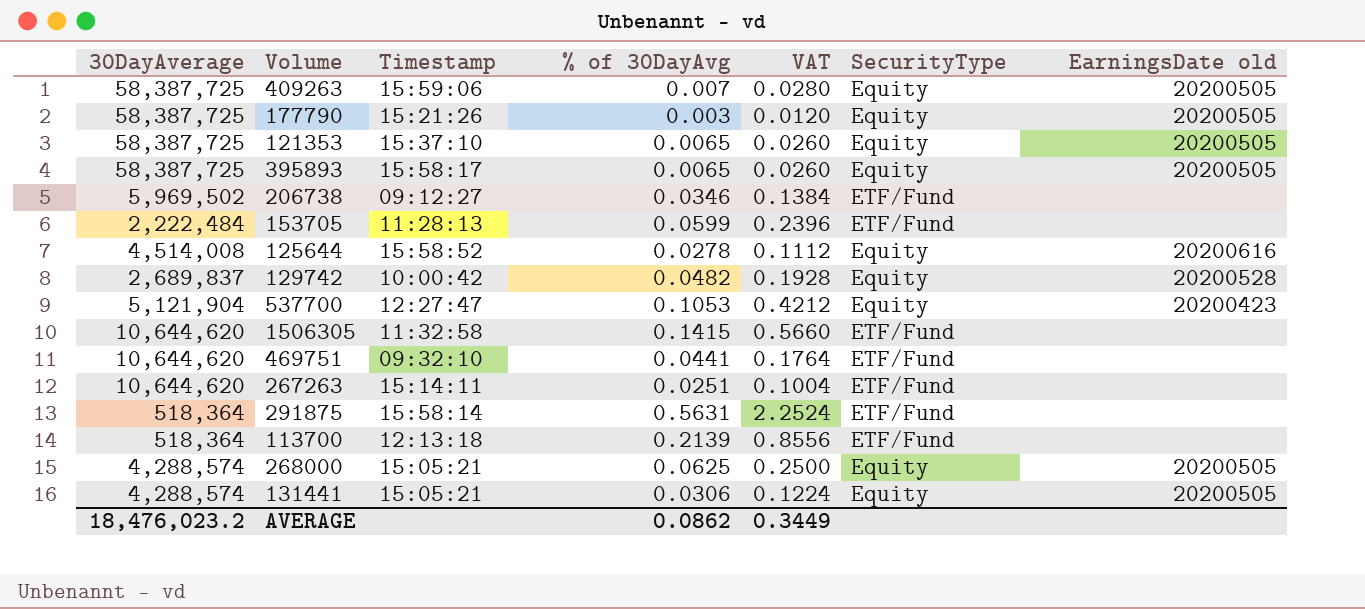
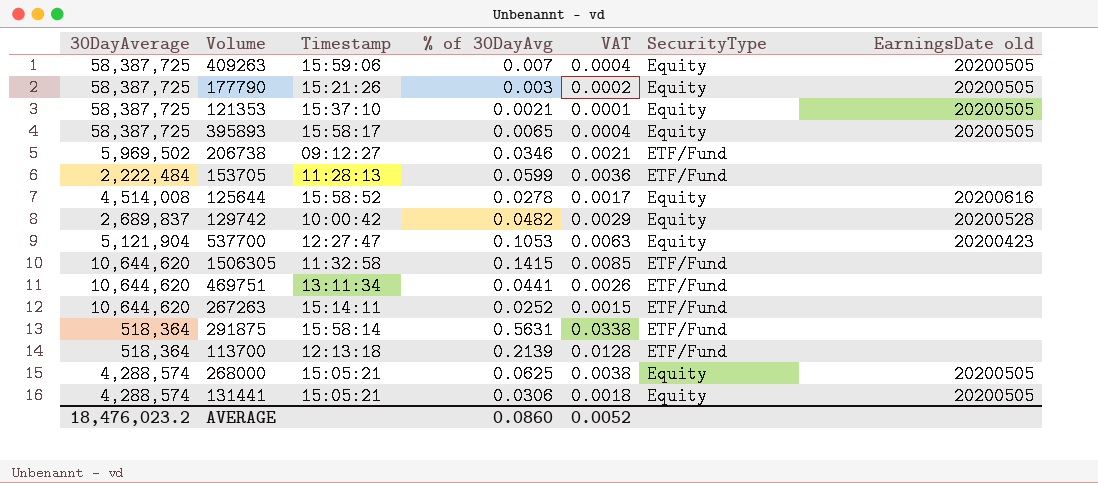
column VAT | formula: [% of 30DayAvg] * 4 -> [% of 30DayAvg] * 0.06
121353 | % of 30DayAvg: 0.0065 -> 0.0021
469751 | Timestamp: 09:32:10 -> 13:11:34
267263 | % of 30DayAvg: 0.0251 -> 0.0252
AVERAGE | % of 30DayAvg: 0.0862 -> 0.0860
AVERAGE | VAT: 0.3449 -> 0.0052

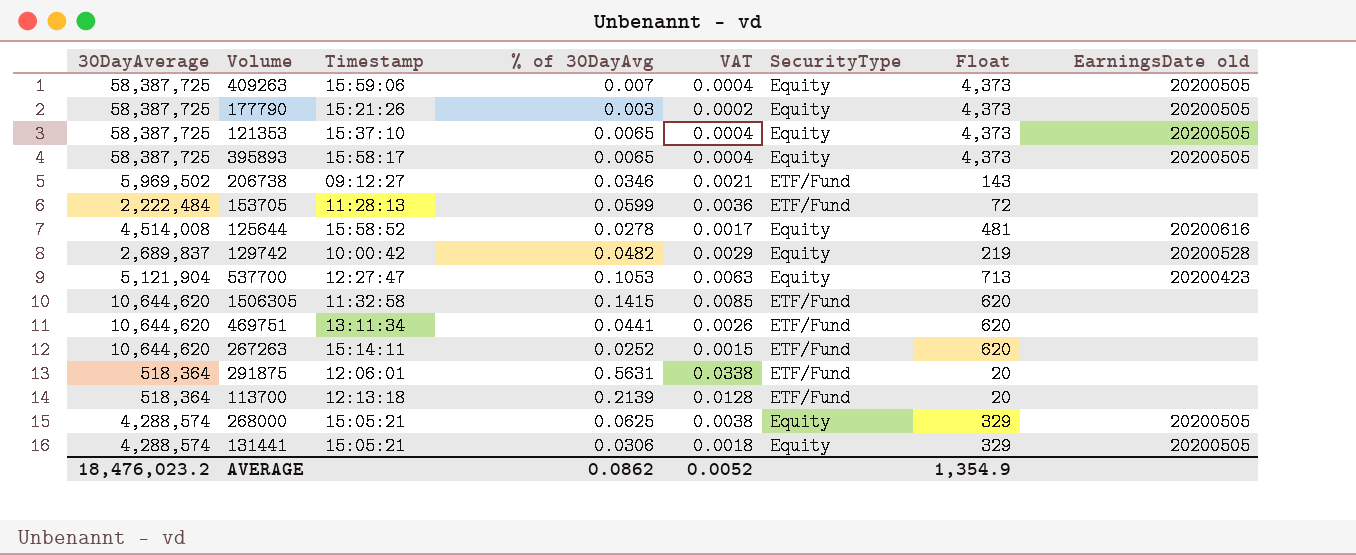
column Float | position: none -> 7
121353 | % of 30DayAvg: 0.0021 -> 0.0065
121353 | VAT: 0.0001 -> 0.0004
291875 | Timestamp: 15:58:14 -> 12:06:01
AVERAGE | % of 30DayAvg: 0.0860 -> 0.0862

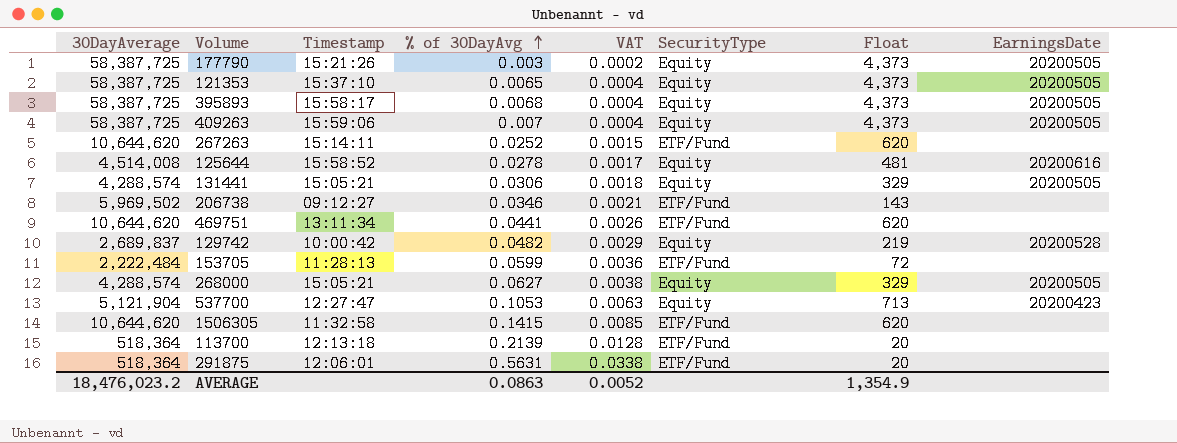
row order: none -> % of 30DayAvg ascending
column name: EarningsDate old -> EarningsDate
395893 | % of 30DayAvg: 0.0065 -> 0.0068
268000 | % of 30DayAvg: 0.0625 -> 0.0627
AVERAGE | % of 30DayAvg: 0.0862 -> 0.0863

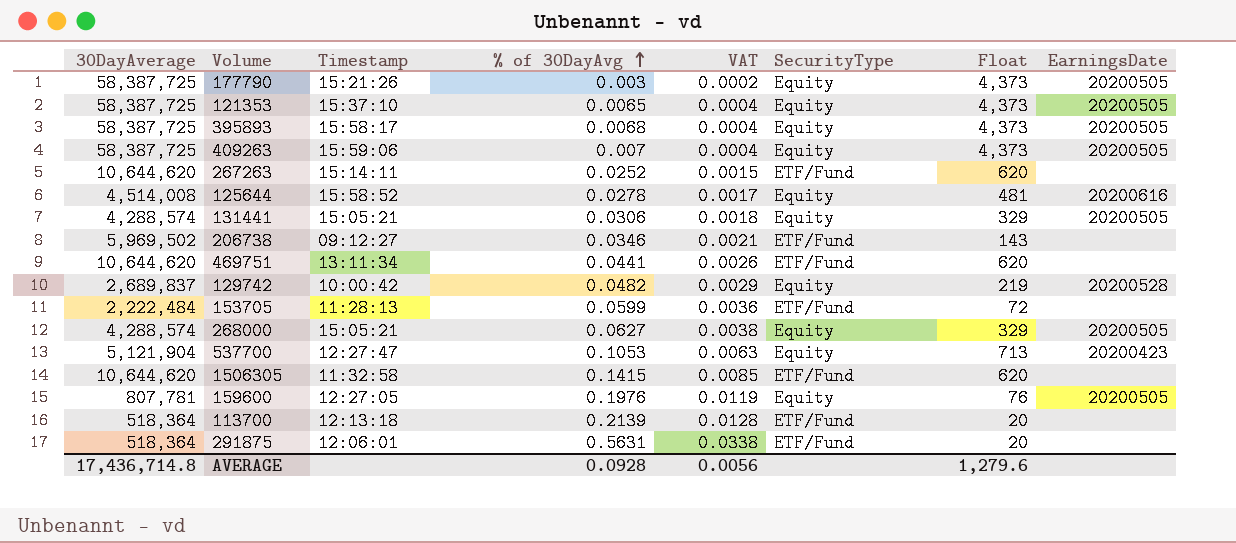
row 159600: none -> 807,781 | 12:27:05 | 0.1976 | 0.0119 | Equity | 76 | 20200505
AVERAGE | 30DayAverage: 18,476,023.2 -> 17,436,714.8
AVERAGE | % of 30DayAvg: 0.0863 -> 0.0928
AVERAGE | VAT: 0.0052 -> 0.0056
AVERAGE | Float: 1,354.9 -> 1,279.6

